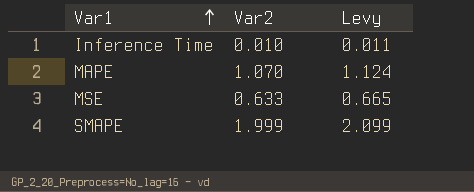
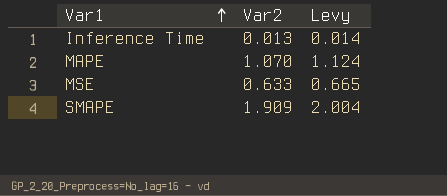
Inference Time | Var2: 0.010 -> 0.013
Inference Time | Levy: 0.011 -> 0.014
SMAPE | Var2: 1.999 -> 1.909
SMAPE | Levy: 2.099 -> 2.004

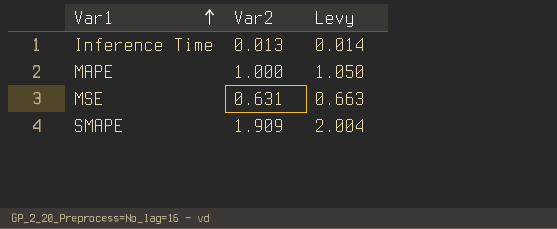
MAPE | Var2: 1.070 -> 1.000
MAPE | Levy: 1.124 -> 1.050
MSE | Var2: 0.633 -> 0.631
MSE | Levy: 0.665 -> 0.663

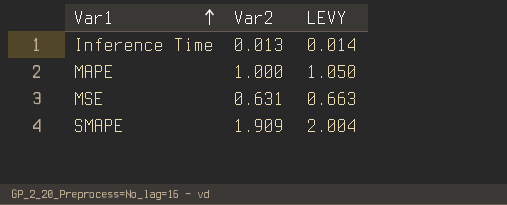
column name: Levy -> LEVY

